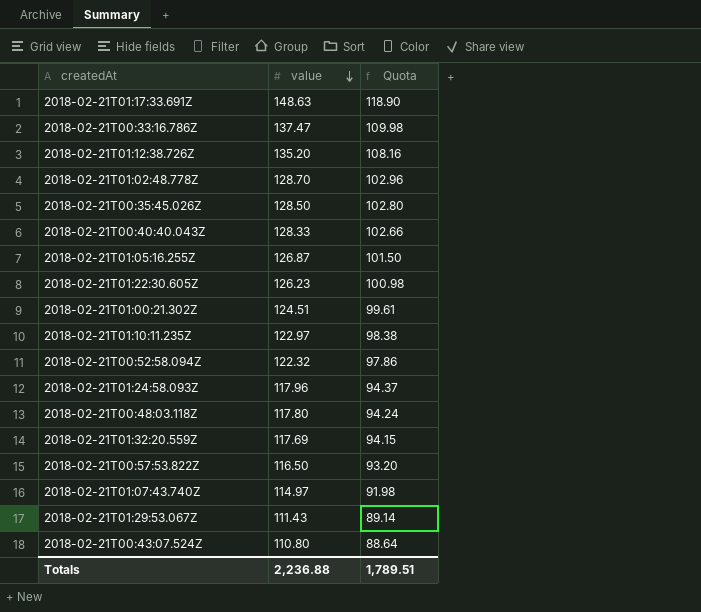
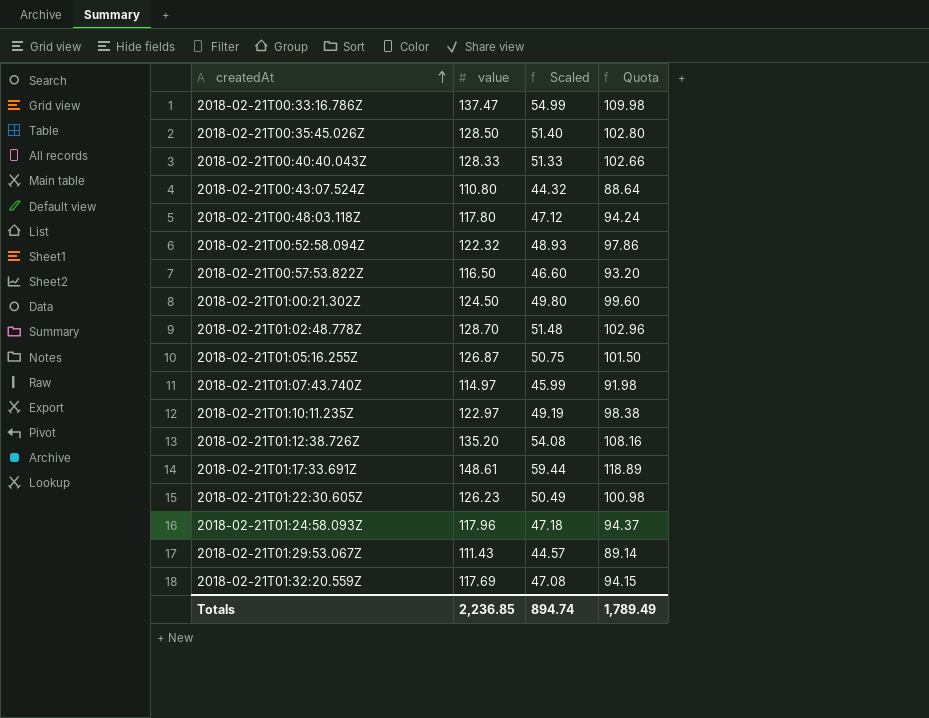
row order: value descending -> createdAt ascending
column Scaled | formula: none -> [value] * 0.4
2018-02-21T01:00:21.302Z | value: 124.51 -> 124.50
2018-02-21T01:00:21.302Z | Quota: 99.61 -> 99.60
2018-02-21T01:17:33.691Z | value: 148.63 -> 148.61
2018-02-21T01:17:33.691Z | Quota: 118.90 -> 118.89
Totals | value: 2,236.88 -> 2,236.85
Totals | Quota: 1,789.51 -> 1,789.49

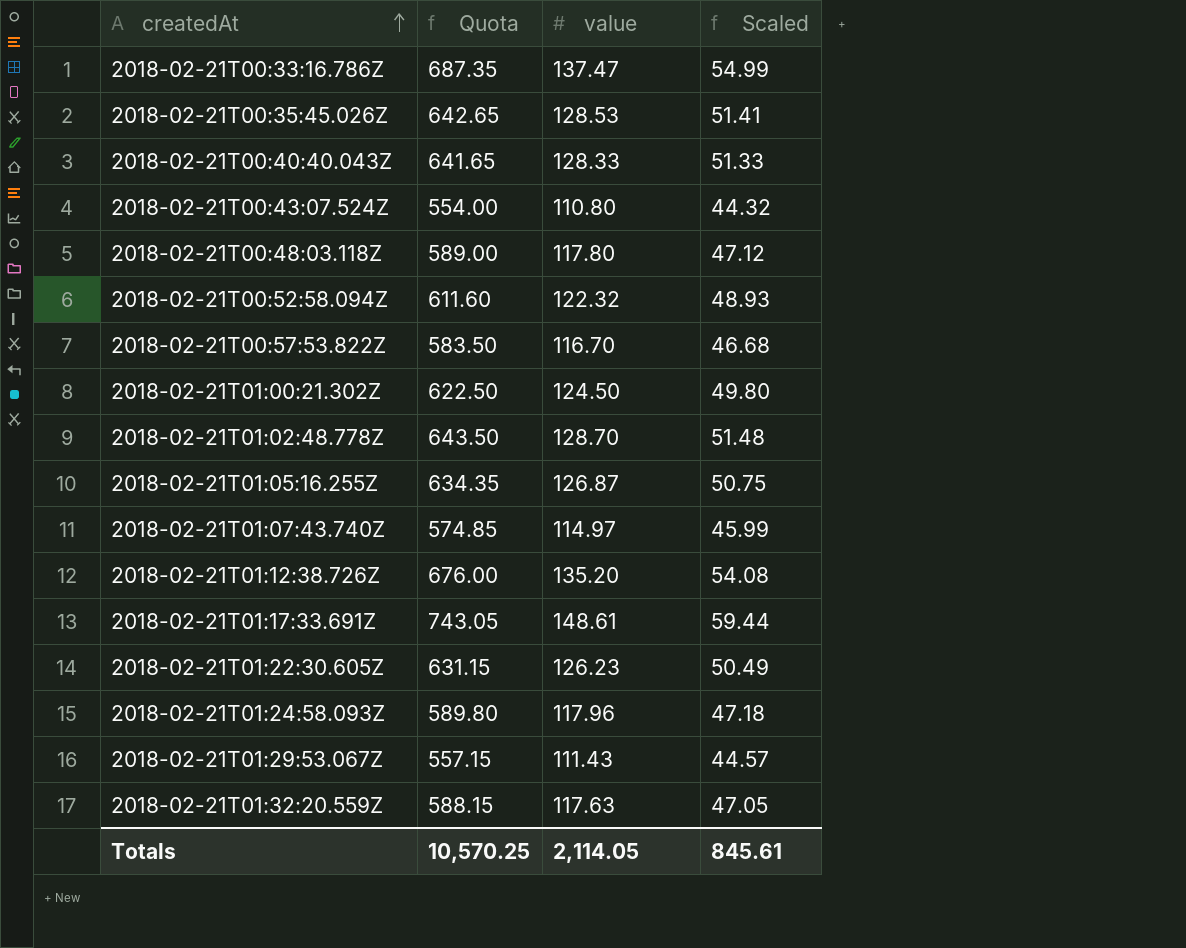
column Quota | formula: [value] * 0.8 -> [value] * 5
column Quota | position: 4 -> 2
row 2018-02-21T01:10:11.235Z: 122.97 | 49.19 | 98.38 -> none
2018-02-21T00:35:45.026Z | value: 128.50 -> 128.53
2018-02-21T00:35:45.026Z | Scaled: 51.40 -> 51.41
2018-02-21T00:57:53.822Z | value: 116.50 -> 116.70
2018-02-21T00:57:53.822Z | Scaled: 46.60 -> 46.68
2018-02-21T01:32:20.559Z | value: 117.69 -> 117.63
2018-02-21T01:32:20.559Z | Scaled: 47.08 -> 47.05
Totals | Quota: 1,789.49 -> 10,570.25
Totals | value: 2,236.85 -> 2,114.05
Totals | Scaled: 894.74 -> 845.61

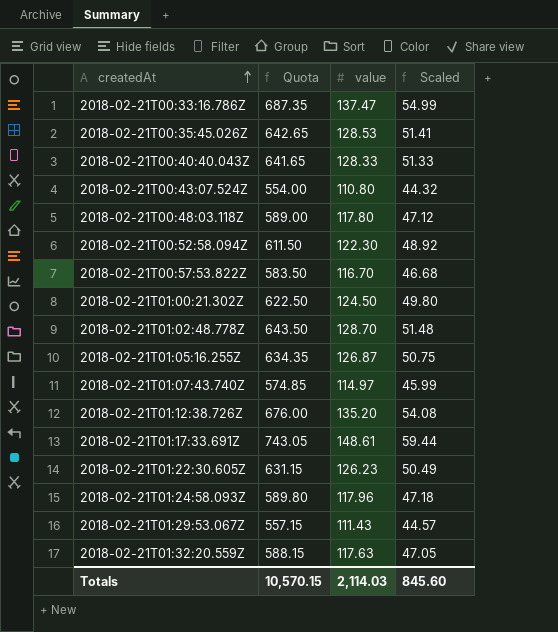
2018-02-21T00:52:58.094Z | Quota: 611.60 -> 611.50
2018-02-21T00:52:58.094Z | value: 122.32 -> 122.30
2018-02-21T00:52:58.094Z | Scaled: 48.93 -> 48.92
Totals | Quota: 10,570.25 -> 10,570.15
Totals | value: 2,114.05 -> 2,114.03
Totals | Scaled: 845.61 -> 845.60

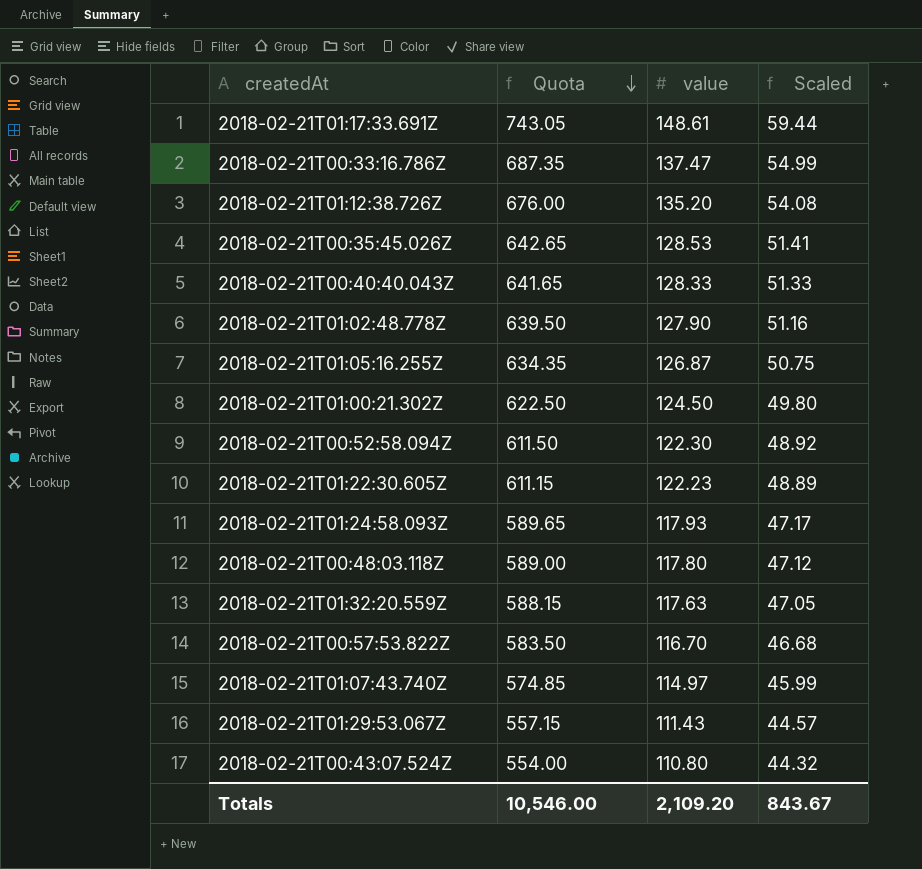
row order: createdAt ascending -> Quota descending
2018-02-21T01:02:48.778Z | Quota: 643.50 -> 639.50
2018-02-21T01:02:48.778Z | value: 128.70 -> 127.90
2018-02-21T01:02:48.778Z | Scaled: 51.48 -> 51.16
2018-02-21T01:22:30.605Z | Quota: 631.15 -> 611.15
2018-02-21T01:22:30.605Z | value: 126.23 -> 122.23
2018-02-21T01:22:30.605Z | Scaled: 50.49 -> 48.89
2018-02-21T01:24:58.093Z | Quota: 589.80 -> 589.65
2018-02-21T01:24:58.093Z | value: 117.96 -> 117.93
2018-02-21T01:24:58.093Z | Scaled: 47.18 -> 47.17
Totals | Quota: 10,570.15 -> 10,546.00
Totals | value: 2,114.03 -> 2,109.20
Totals | Scaled: 845.60 -> 843.67

